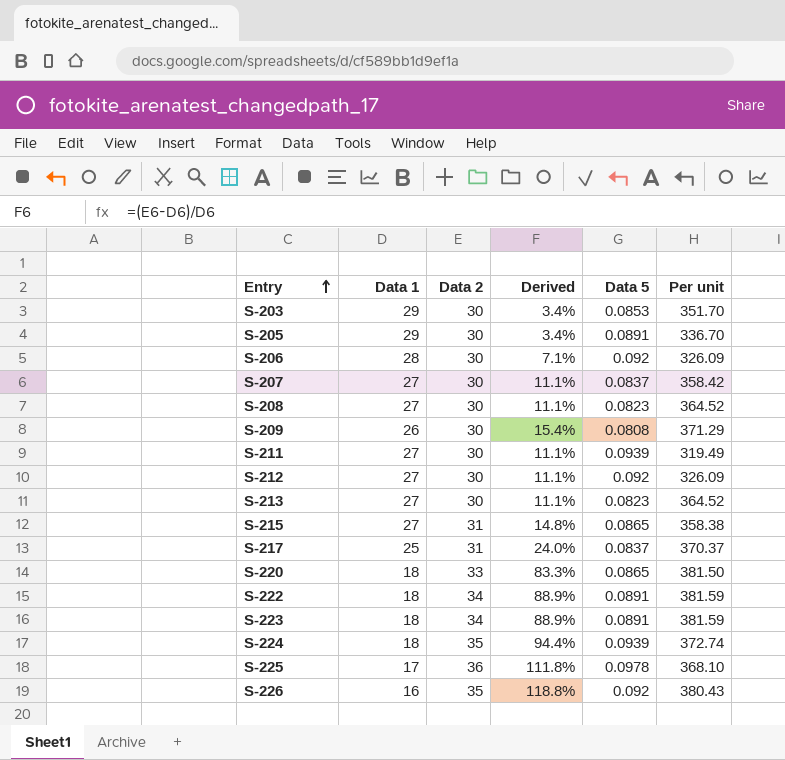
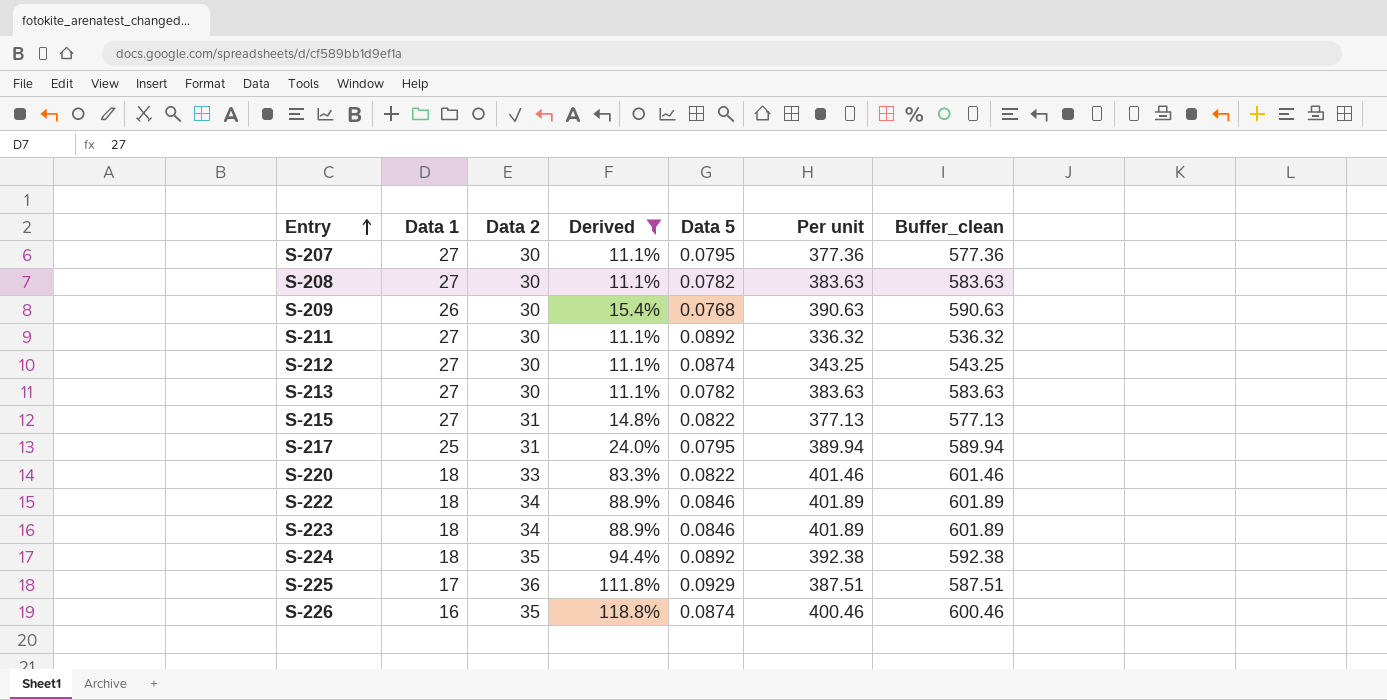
filter: none -> Derived >= 11.1%
column Buffer_clean | formula: none -> [Per unit] + 200
S-207 | Data 5: 0.0837 -> 0.0795
S-207 | Per unit: 358.42 -> 377.36
S-208 | Data 5: 0.0823 -> 0.0782
S-208 | Per unit: 364.52 -> 383.63
S-209 | Data 5: 0.0808 -> 0.0768
S-209 | Per unit: 371.29 -> 390.63
S-211 | Data 5: 0.0939 -> 0.0892
S-211 | Per unit: 319.49 -> 336.32
S-212 | Data 5: 0.092 -> 0.0874
S-212 | Per unit: 326.09 -> 343.25
S-213 | Data 5: 0.0823 -> 0.0782
S-213 | Per unit: 364.52 -> 383.63
S-215 | Data 5: 0.0865 -> 0.0822
S-215 | Per unit: 358.38 -> 377.13
S-217 | Data 5: 0.0837 -> 0.0795
S-217 | Per unit: 370.37 -> 389.94
S-220 | Data 5: 0.0865 -> 0.0822
S-220 | Per unit: 381.50 -> 401.46
S-222 | Data 5: 0.0891 -> 0.0846
S-222 | Per unit: 381.59 -> 401.89
S-223 | Data 5: 0.0891 -> 0.0846
S-223 | Per unit: 381.59 -> 401.89
S-224 | Data 5: 0.0939 -> 0.0892
S-224 | Per unit: 372.74 -> 392.38
S-225 | Data 5: 0.0978 -> 0.0929
S-225 | Per unit: 368.10 -> 387.51
S-226 | Data 5: 0.092 -> 0.0874
S-226 | Per unit: 380.43 -> 400.46

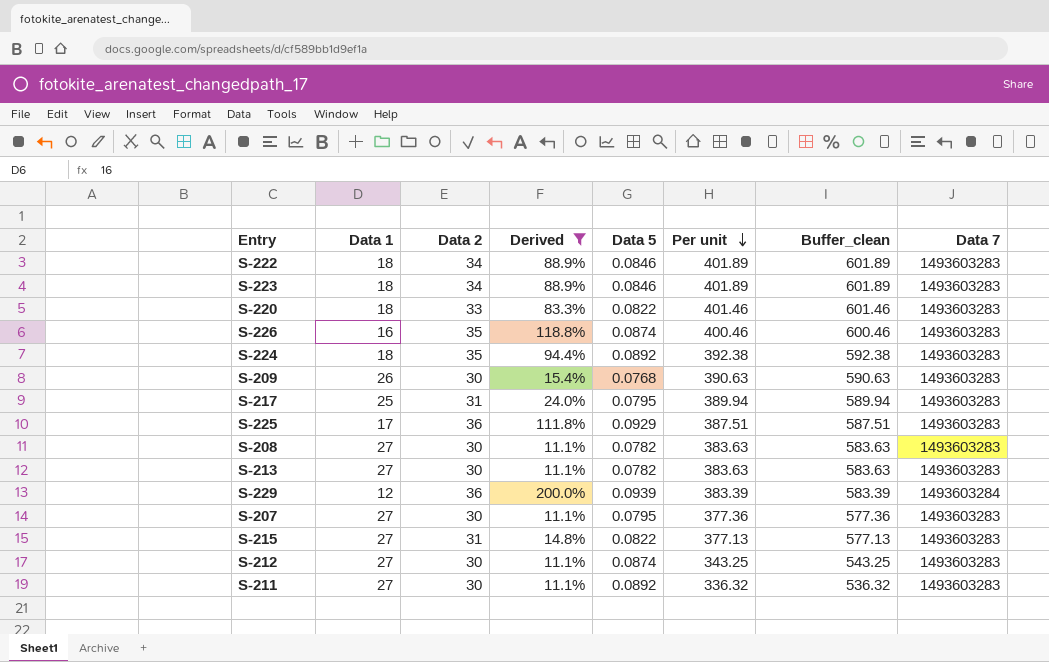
row order: Entry ascending -> Per unit descending
column Data 7 | position: none -> 8
row S-229: none -> 12 | 36 | 200.0% | 0.0939 | 383.39 | 583.39 | 1493603284

